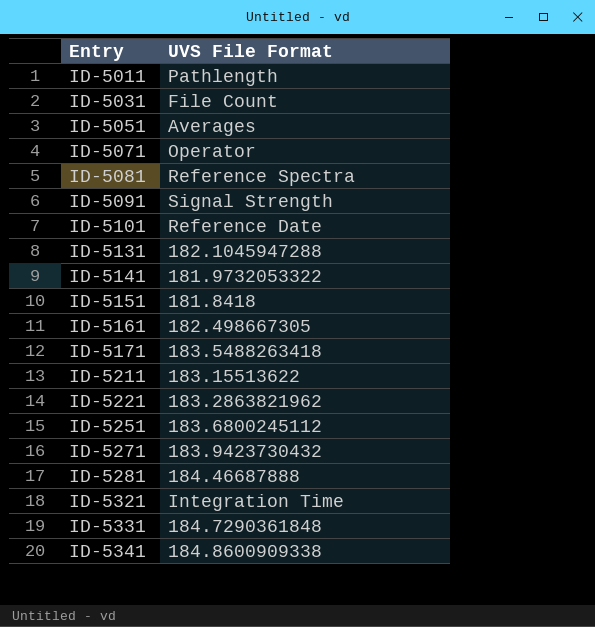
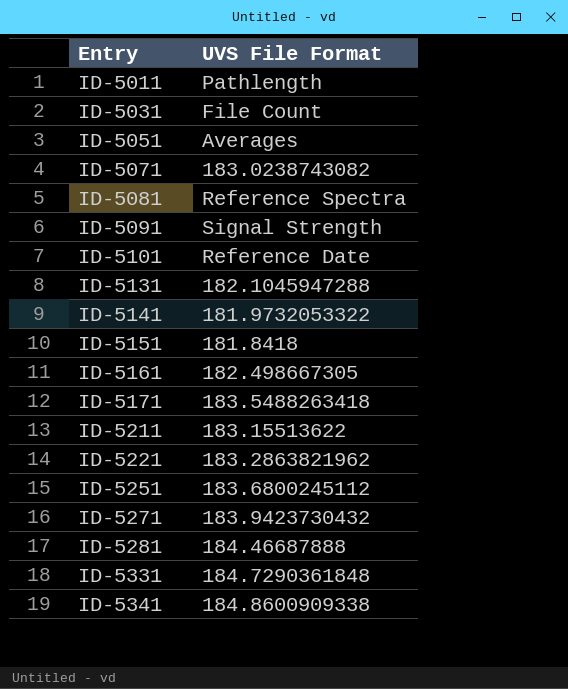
row ID-5321: Integration Time -> none
ID-5071 | UVS File Format: Operator -> 183.0238743082

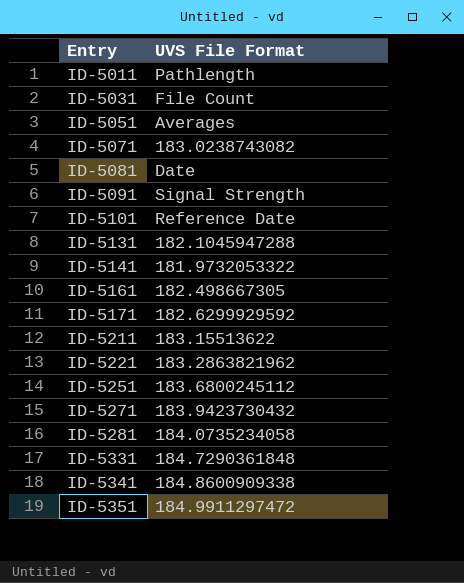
row ID-5151: 181.8418 -> none
ID-5081 | UVS File Format: Reference Spectra -> Date
ID-5171 | UVS File Format: 183.5488263418 -> 182.6299929592
ID-5281 | UVS File Format: 184.46687888 -> 184.0735234058
row ID-5351: none -> 184.9911297472

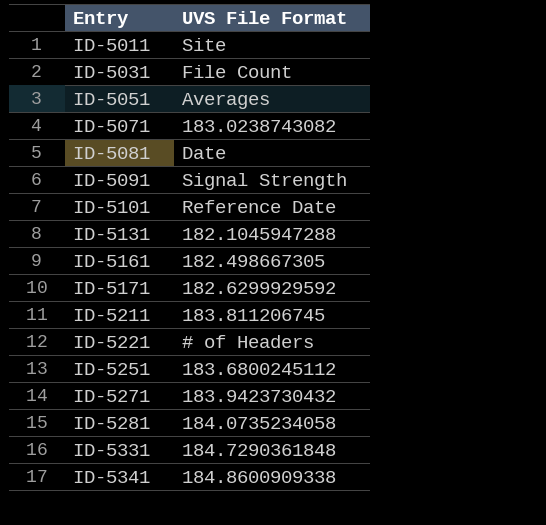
row ID-5141: 181.9732053322 -> none
row ID-5351: 184.9911297472 -> none
ID-5011 | UVS File Format: Pathlength -> Site
ID-5211 | UVS File Format: 183.15513622 -> 183.811206745
ID-5221 | UVS File Format: 183.2863821962 -> # of Headers

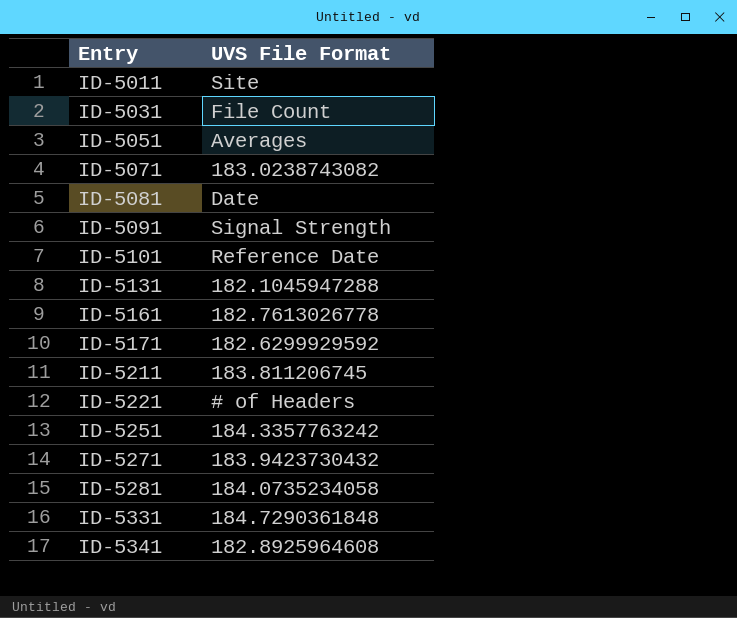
ID-5161 | UVS File Format: 182.498667305 -> 182.7613026778
ID-5251 | UVS File Format: 183.6800245112 -> 184.3357763242
ID-5341 | UVS File Format: 184.8600909338 -> 182.8925964608

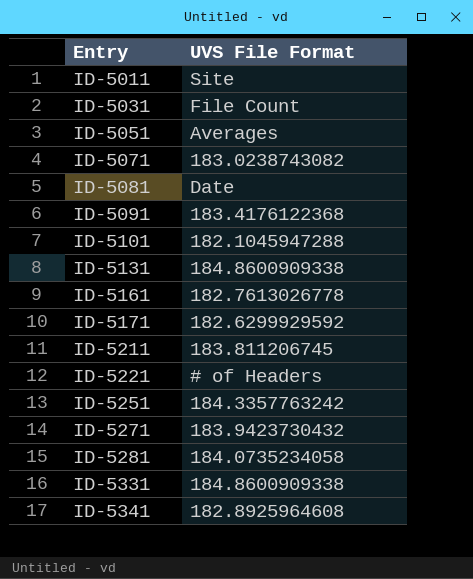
ID-5091 | UVS File Format: Signal Strength -> 183.4176122368
ID-5101 | UVS File Format: Reference Date -> 182.1045947288
ID-5131 | UVS File Format: 182.1045947288 -> 184.8600909338
ID-5331 | UVS File Format: 184.7290361848 -> 184.8600909338

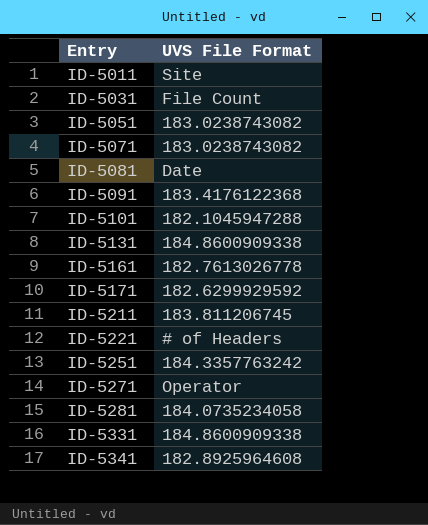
ID-5051 | UVS File Format: Averages -> 183.0238743082
ID-5271 | UVS File Format: 183.9423730432 -> Operator

